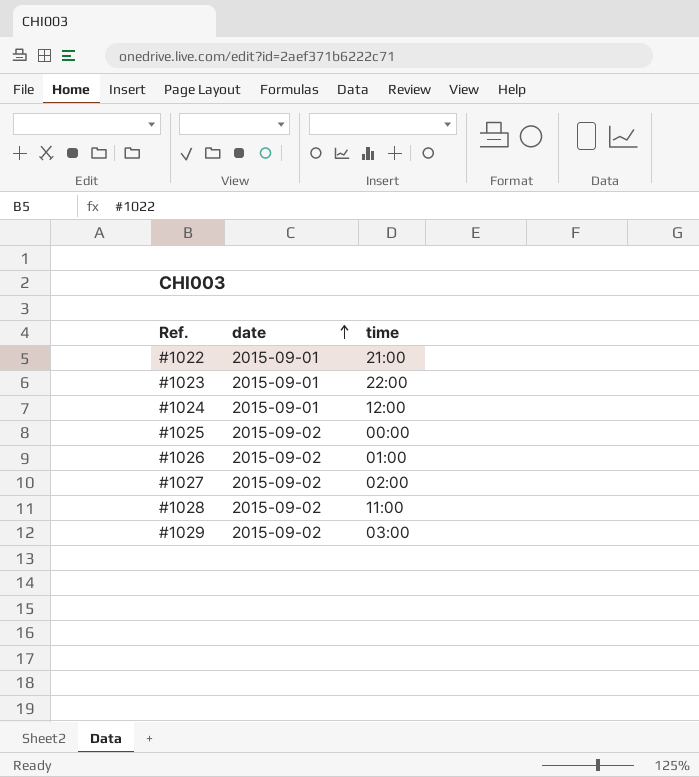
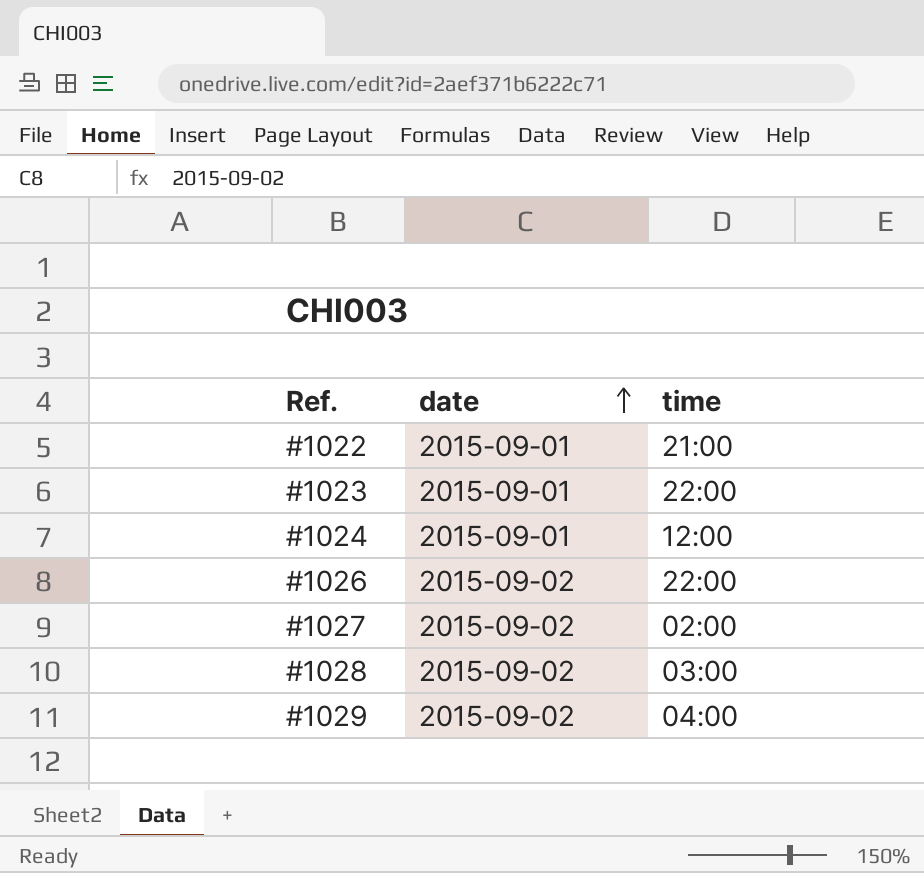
row #1025: 2015-09-02 | 00:00 -> none
#1026 | time: 01:00 -> 22:00
#1028 | time: 11:00 -> 03:00
#1029 | time: 03:00 -> 04:00

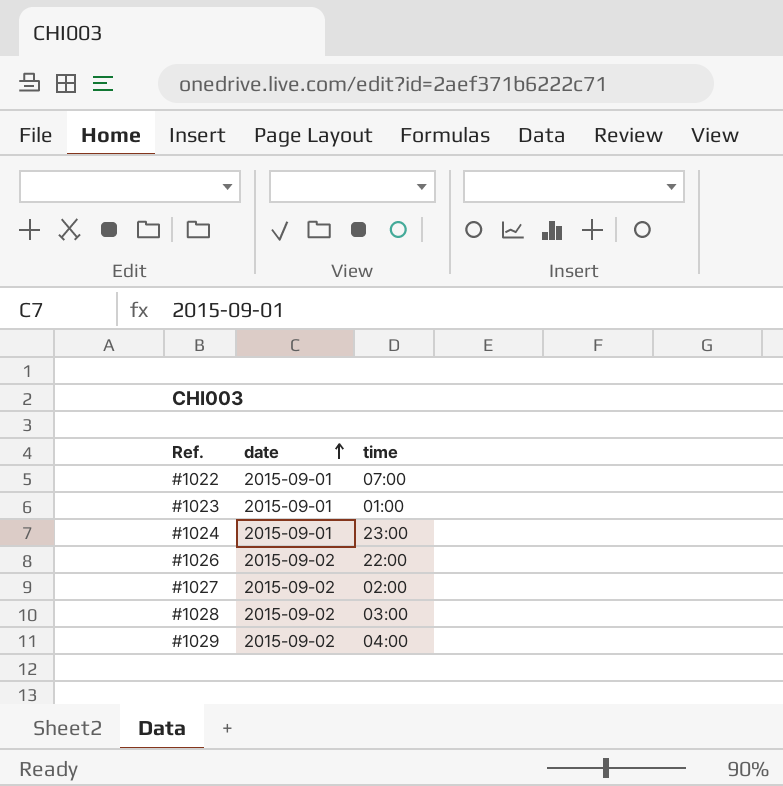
#1022 | time: 21:00 -> 07:00
#1023 | time: 22:00 -> 01:00
#1024 | time: 12:00 -> 23:00

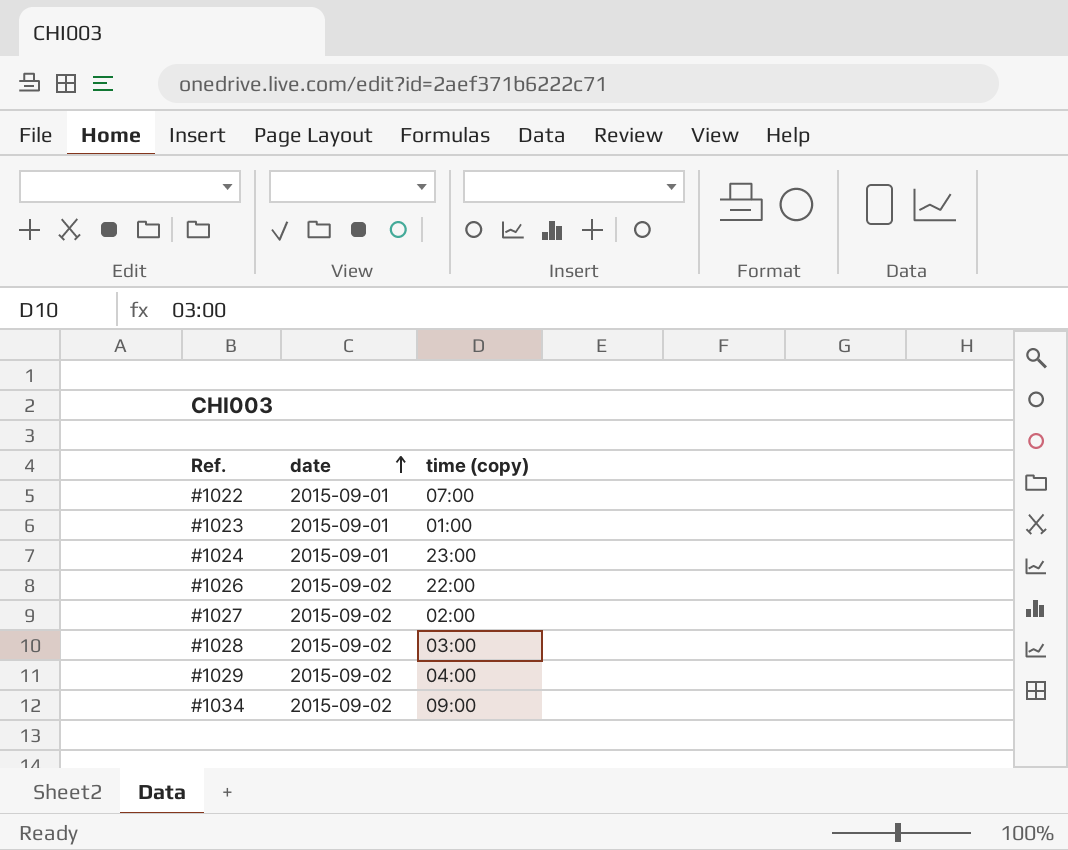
column name: time -> time (copy)
row #1034: none -> 2015-09-02 | 09:00

